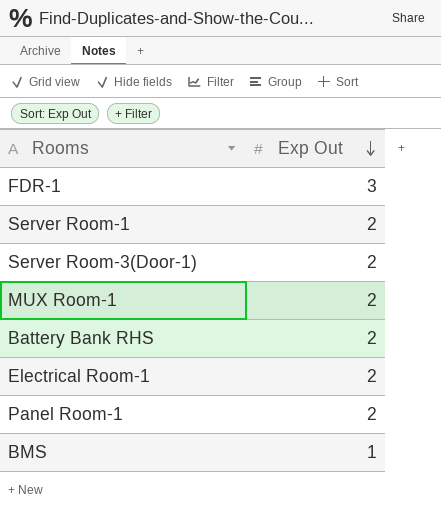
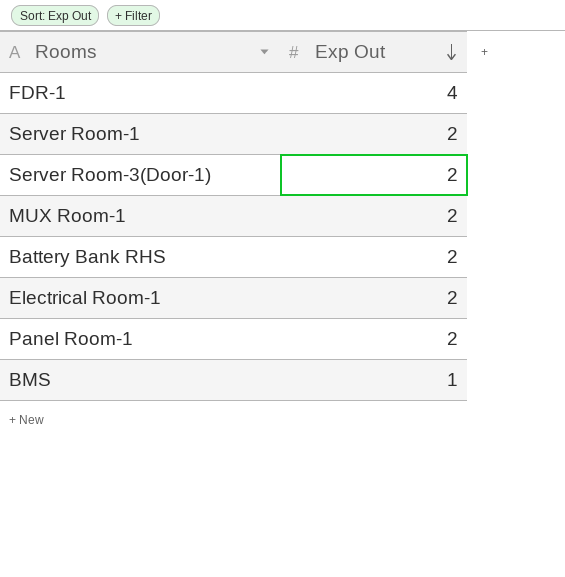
FDR-1 | Exp Out: 3 -> 4

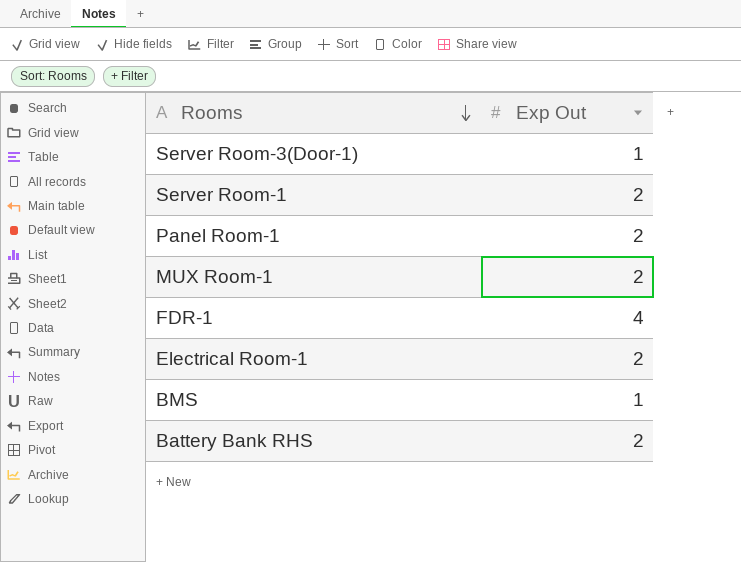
row order: Exp Out descending -> Rooms descending
Server Room-3(Door-1) | Exp Out: 2 -> 1

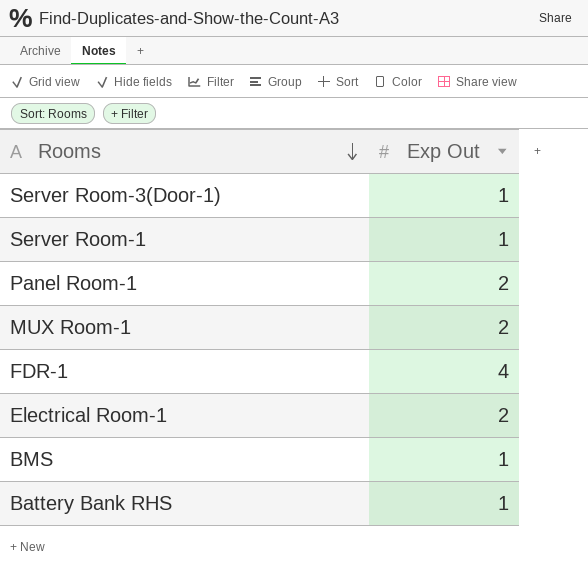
Server Room-1 | Exp Out: 2 -> 1
Battery Bank RHS | Exp Out: 2 -> 1

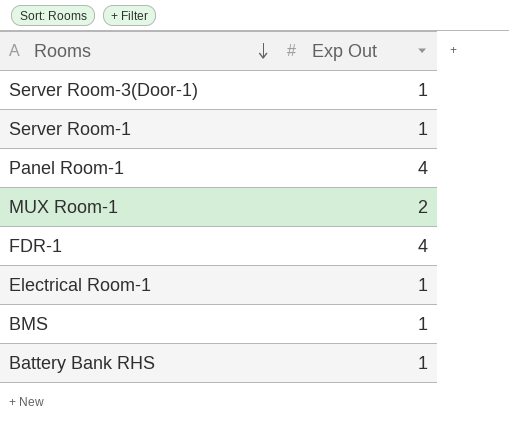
Panel Room-1 | Exp Out: 2 -> 4
Electrical Room-1 | Exp Out: 2 -> 1

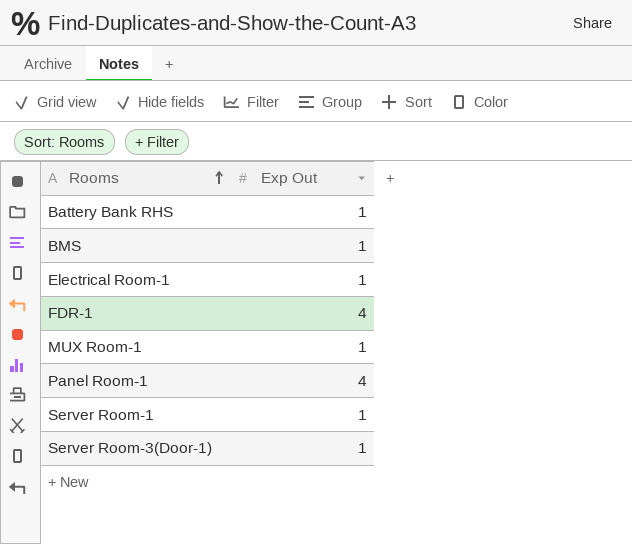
row order: Rooms descending -> Rooms ascending
MUX Room-1 | Exp Out: 2 -> 1

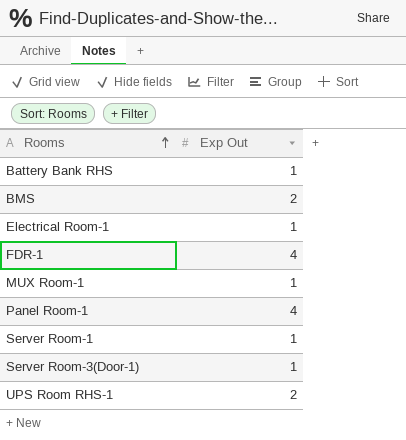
BMS | Exp Out: 1 -> 2
row UPS Room RHS-1: none -> 2

